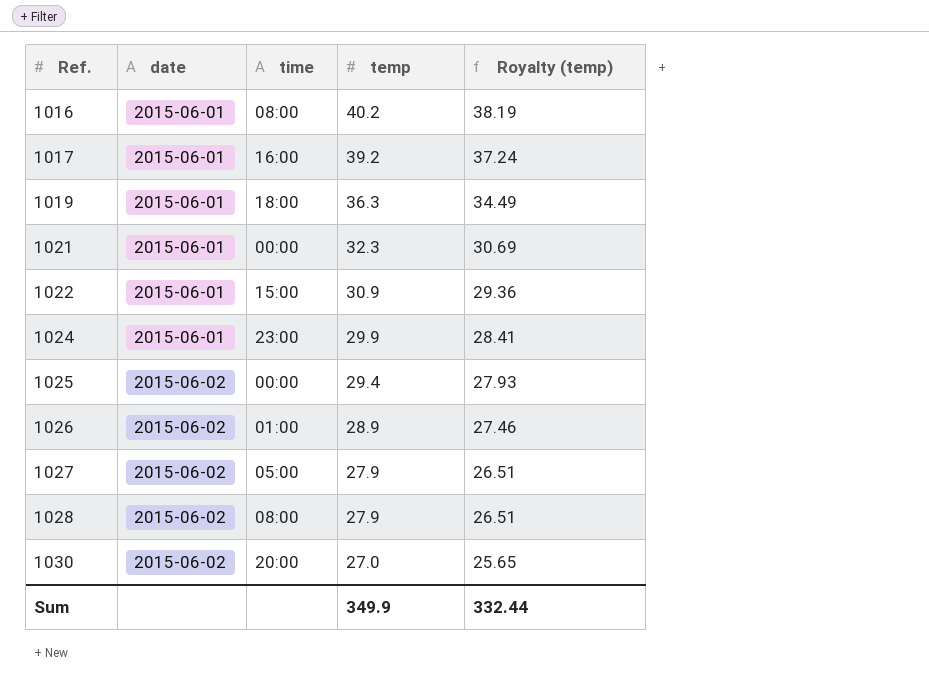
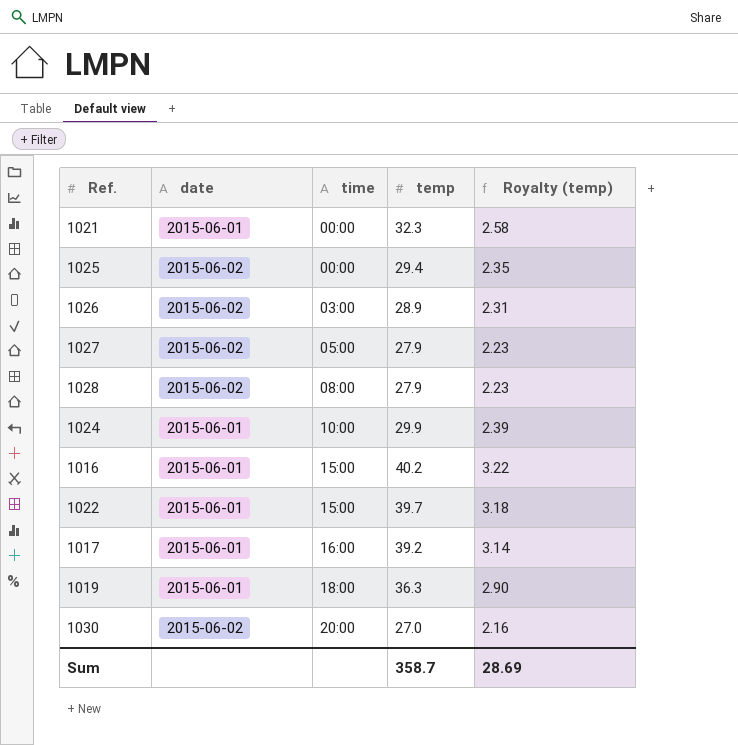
row order: Ref. ascending -> time ascending
column Royalty (temp) | formula: [temp] * 0.95 -> [temp] * 0.08
1026 | time: 01:00 -> 03:00
1024 | time: 23:00 -> 10:00
1016 | time: 08:00 -> 15:00
1022 | temp: 30.9 -> 39.7
Sum | temp: 349.9 -> 358.7
Sum | Royalty (temp): 332.44 -> 28.69

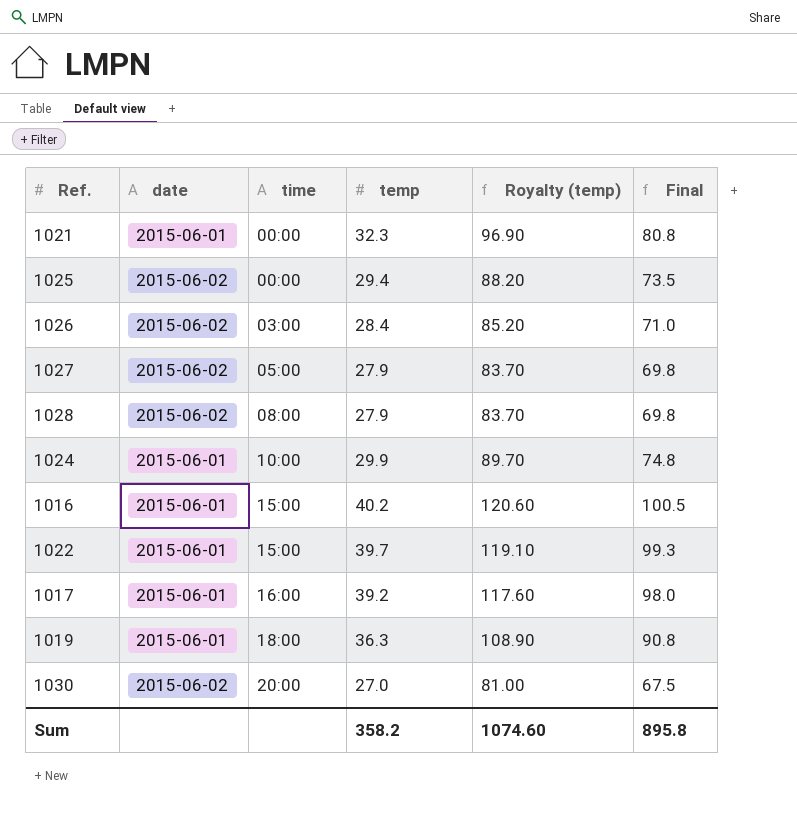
column Royalty (temp) | formula: [temp] * 0.08 -> [temp] * 3
column Final | formula: none -> [temp] * 2.5
1026 | temp: 28.9 -> 28.4
Sum | temp: 358.7 -> 358.2
Sum | Royalty (temp): 28.69 -> 1074.60

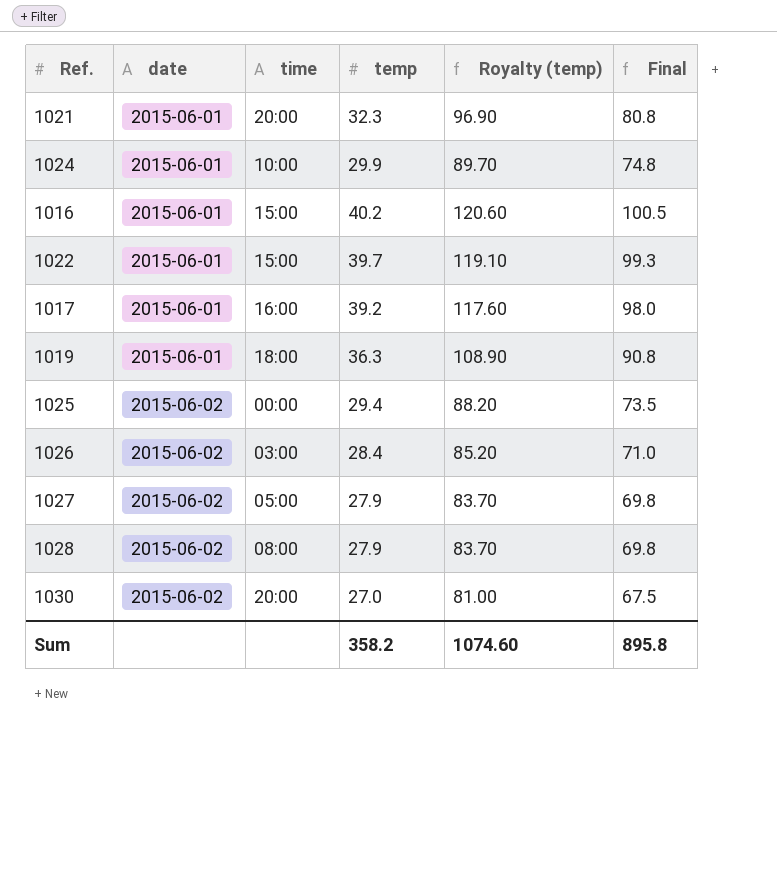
row order: time ascending -> date ascending
1021 | time: 00:00 -> 20:00

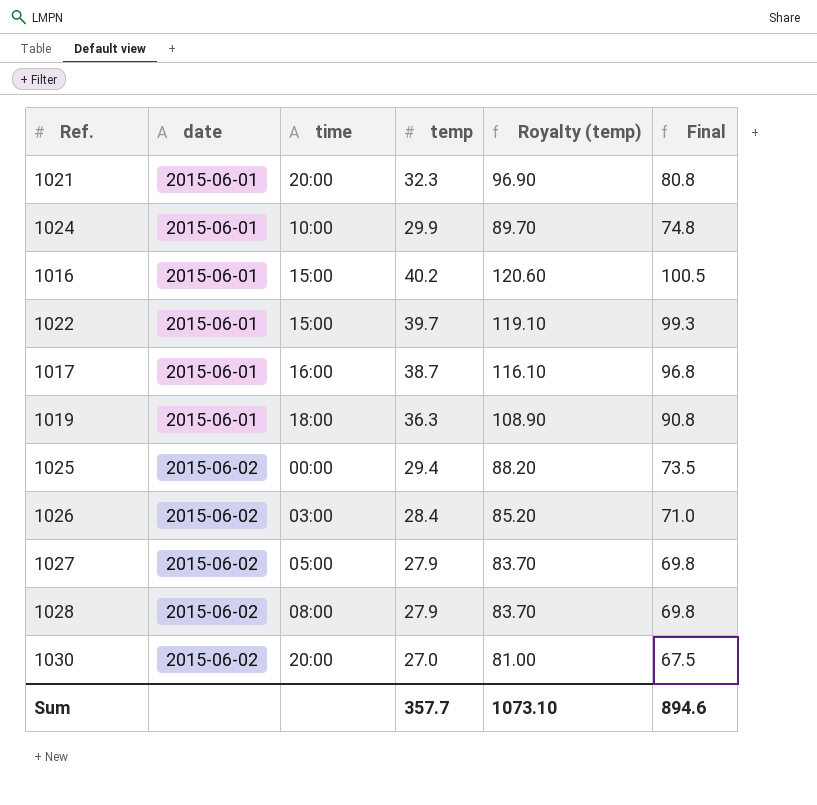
1017 | temp: 39.2 -> 38.7
1017 | Royalty (temp): 117.60 -> 116.10
1017 | Final: 98.0 -> 96.8
Sum | temp: 358.2 -> 357.7
Sum | Royalty (temp): 1074.60 -> 1073.10
Sum | Final: 895.8 -> 894.6

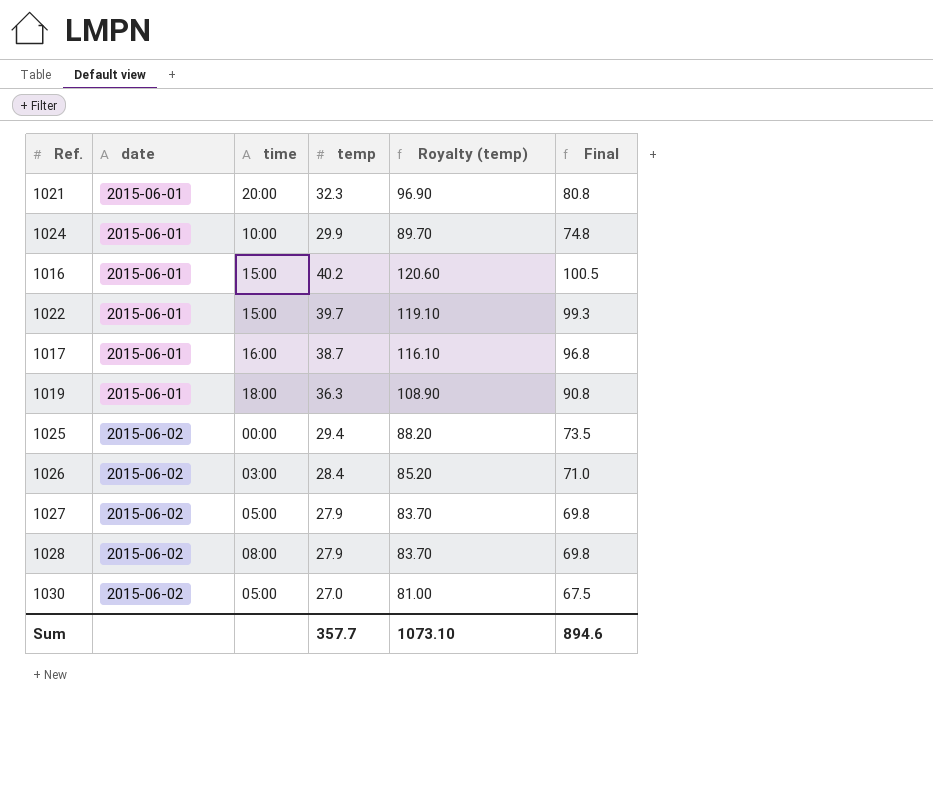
1030 | time: 20:00 -> 05:00

